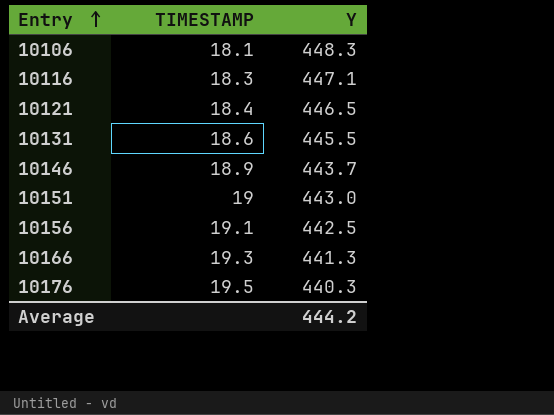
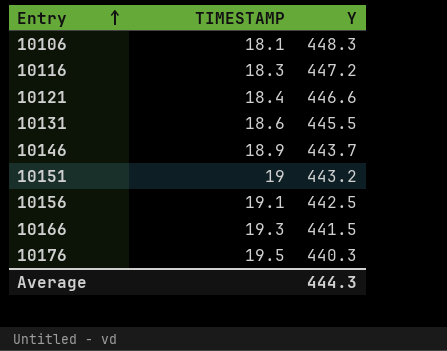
10116 | Y: 447.1 -> 447.2
10121 | Y: 446.5 -> 446.6
10151 | Y: 443.0 -> 443.2
10166 | Y: 441.3 -> 441.5
Average | Y: 444.2 -> 444.3

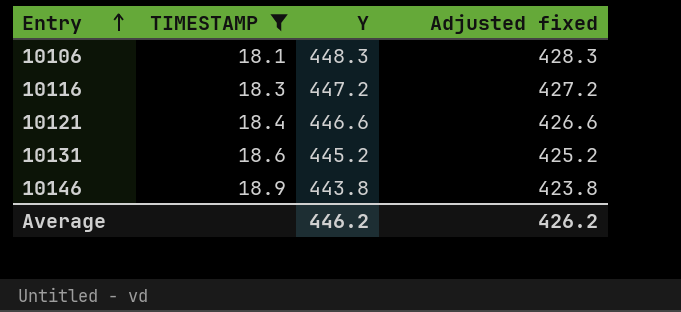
filter: none -> TIMESTAMP <= 18.9
column Adjusted fixed | formula: none -> [Y] - 20
10131 | Y: 445.5 -> 445.2
10146 | Y: 443.7 -> 443.8
Average | Y: 444.3 -> 446.2

